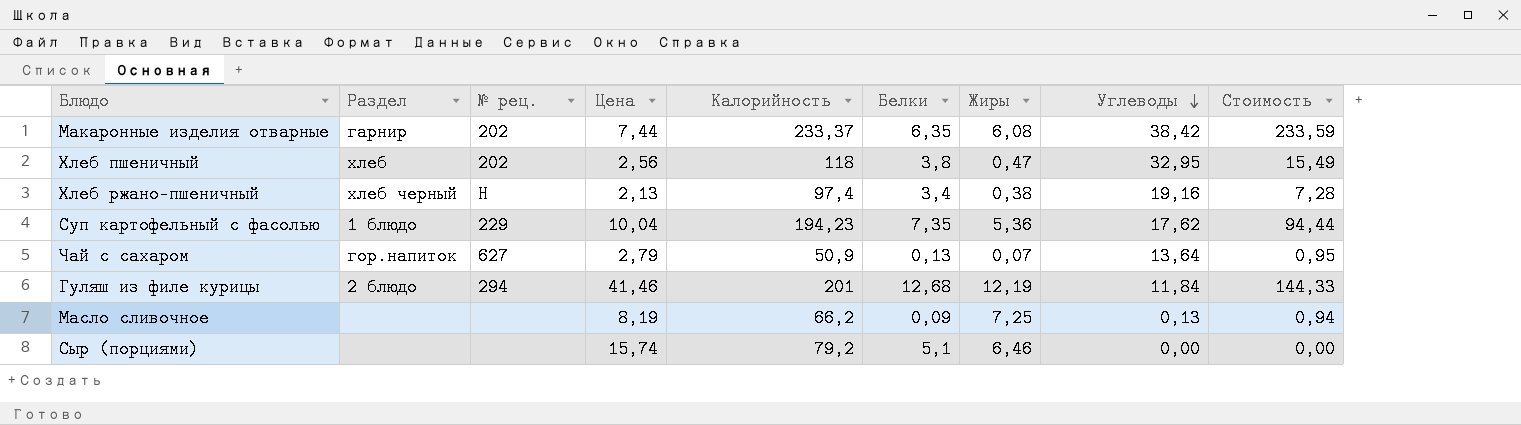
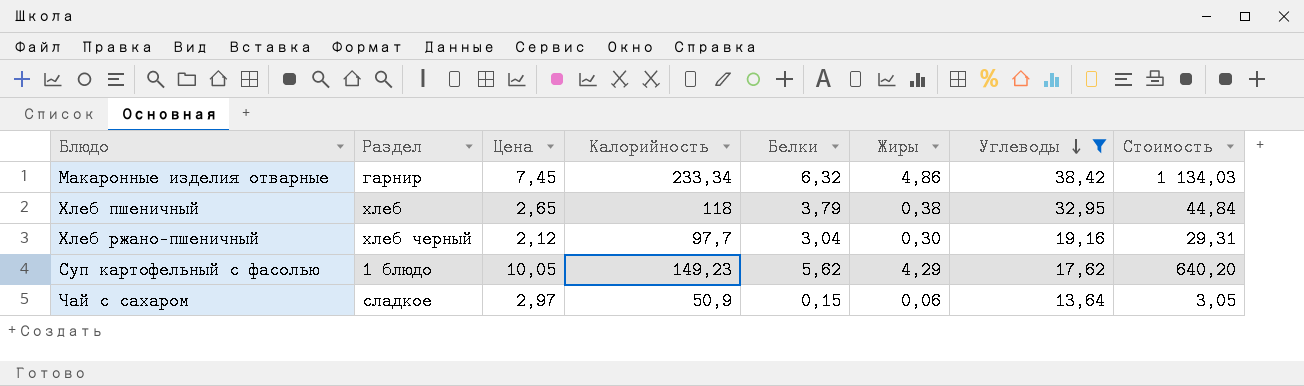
filter: none -> Углеводы >= 13,64
column № рец. | position: 3 -> none
column Стоимость | formula: [Жиры] * [Углеводы] -> [Калорийность] * [Жиры]
Макаронные изделия отварные | Цена: 7,44 -> 7,45
Макаронные изделия отварные | Калорийность: 233,37 -> 233,34
Макаронные изделия отварные | Белки: 6,35 -> 6,32
Макаронные изделия отварные | Жиры: 6,08 -> 4,86
Хлеб пшеничный | Цена: 2,56 -> 2,65
Хлеб пшеничный | Белки: 3,8 -> 3,79
Хлеб пшеничный | Жиры: 0,47 -> 0,38
Хлеб ржано-пшеничный | Цена: 2,13 -> 2,12
Хлеб ржано-пшеничный | Калорийность: 97,4 -> 97,7
Хлеб ржано-пшеничный | Белки: 3,4 -> 3,04
Хлеб ржано-пшеничный | Жиры: 0,38 -> 0,30
Суп картофельный с фасолью | Цена: 10,04 -> 10,05
Суп картофельный с фасолью | Калорийность: 194,23 -> 149,23
Суп картофельный с фасолью | Белки: 7,35 -> 5,62
Суп картофельный с фасолью | Жиры: 5,36 -> 4,29
Чай с сахаром | Раздел: гор.напиток -> сладкое
Чай с сахаром | Цена: 2,79 -> 2,97
Чай с сахаром | Белки: 0,13 -> 0,15
Чай с сахаром | Жиры: 0,07 -> 0,06

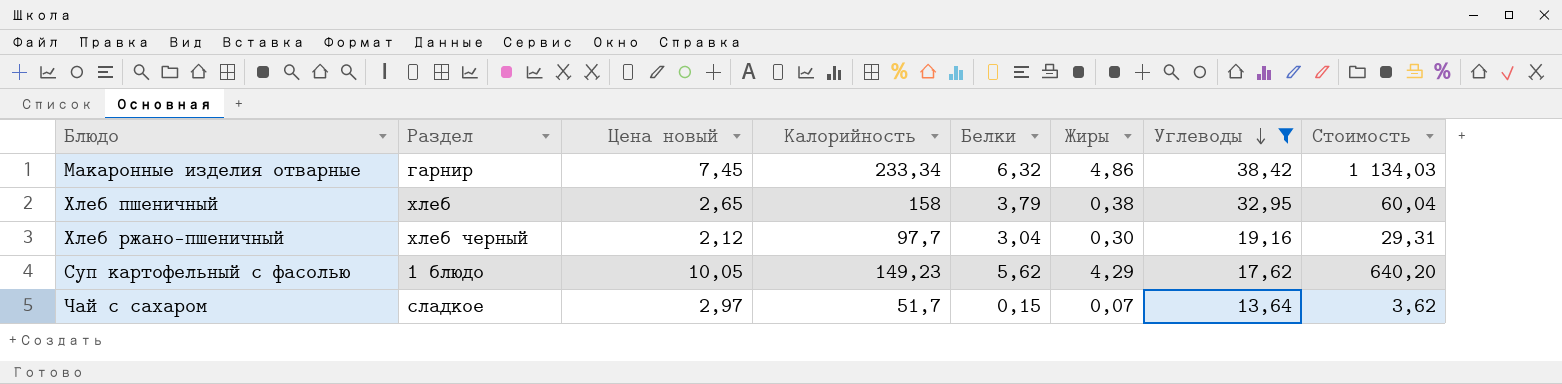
column name: Цена -> Цена новый
Хлеб пшеничный | Калорийность: 118 -> 158
Хлеб пшеничный | Стоимость: 44,84 -> 60,04
Чай с сахаром | Калорийность: 50,9 -> 51,7
Чай с сахаром | Жиры: 0,06 -> 0,07
Чай с сахаром | Стоимость: 3,05 -> 3,62

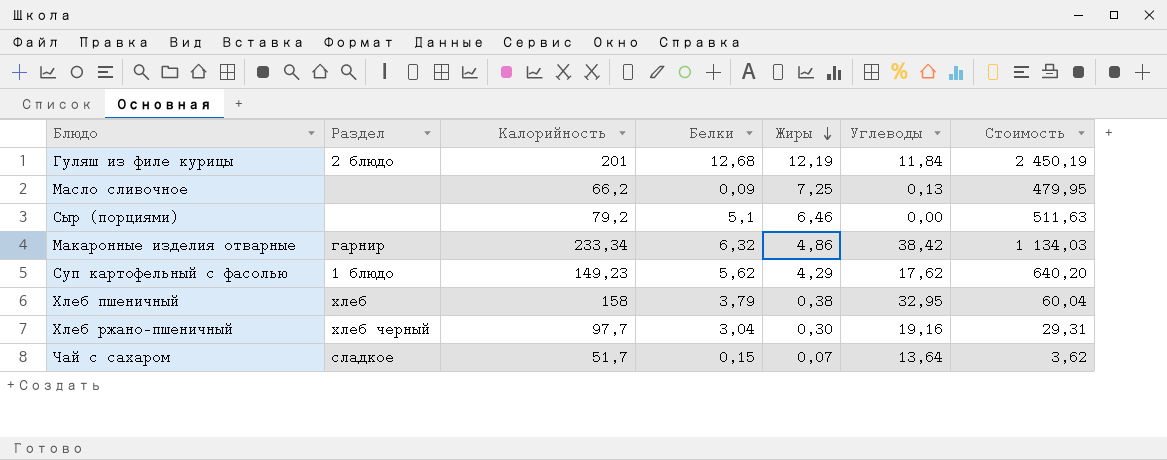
filter: Углеводы >= 13,64 -> none
row order: Углеводы descending -> Жиры descending
column Цена новый | position: 3 -> none

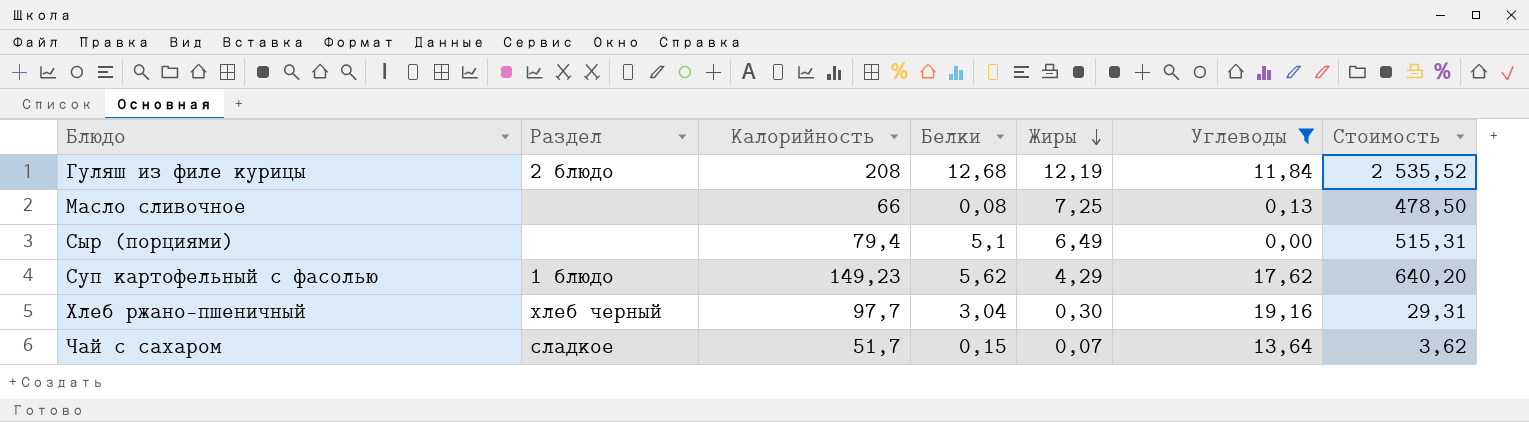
filter: none -> Углеводы <= 19,16
Гуляш из филе курицы | Калорийность: 201 -> 208
Гуляш из филе курицы | Стоимость: 2 450,19 -> 2 535,52
Масло сливочное | Калорийность: 66,2 -> 66
Масло сливочное | Белки: 0,09 -> 0,08
Масло сливочное | Стоимость: 479,95 -> 478,50
Сыр (порциями) | Калорийность: 79,2 -> 79,4
Сыр (порциями) | Жиры: 6,46 -> 6,49
Сыр (порциями) | Стоимость: 511,63 -> 515,31

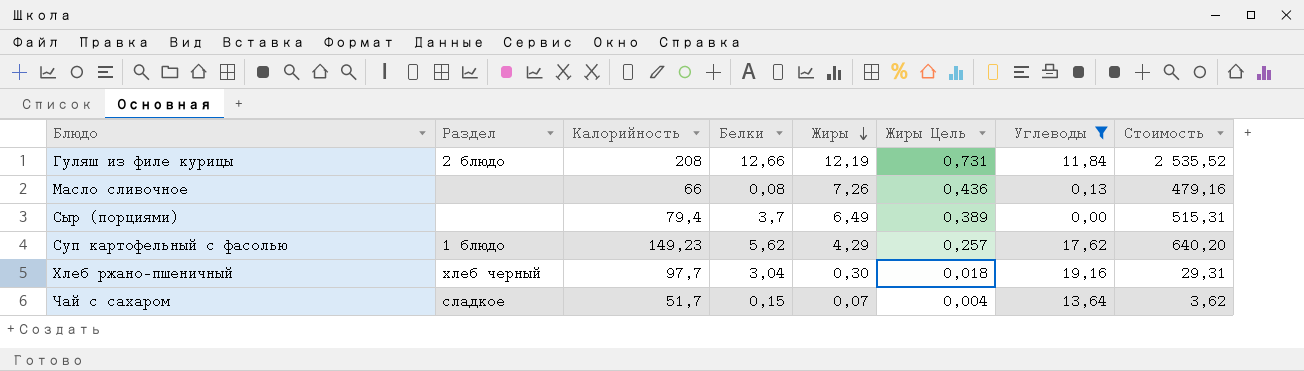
column Жиры Цель | formula: none -> [Жиры] * 0,06
Гуляш из филе курицы | Белки: 12,68 -> 12,66
Масло сливочное | Жиры: 7,25 -> 7,26
Масло сливочное | Стоимость: 478,50 -> 479,16
Сыр (порциями) | Белки: 5,1 -> 3,7

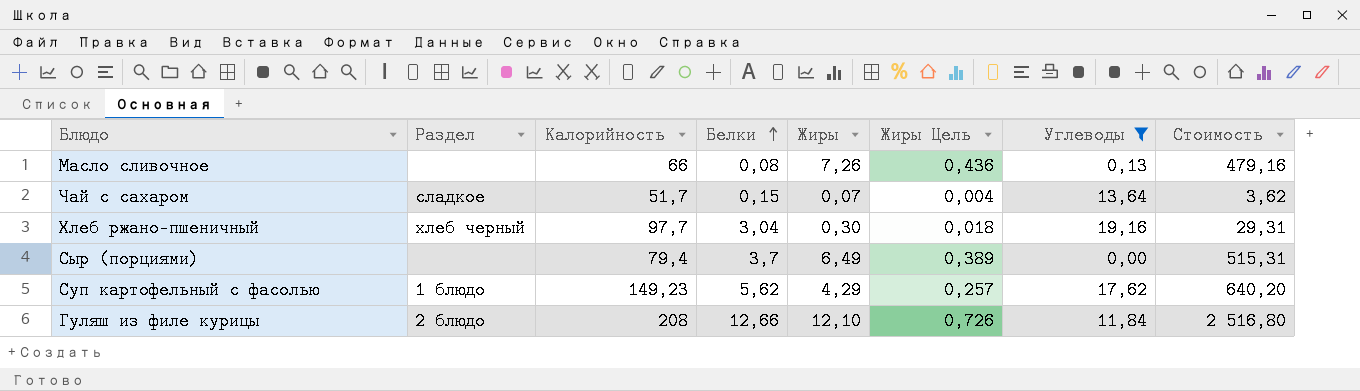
row order: Жиры descending -> Белки ascending
Гуляш из филе курицы | Жиры: 12,19 -> 12,10
Гуляш из филе курицы | Жиры Цель: 0,731 -> 0,726
Гуляш из филе курицы | Стоимость: 2 535,52 -> 2 516,80

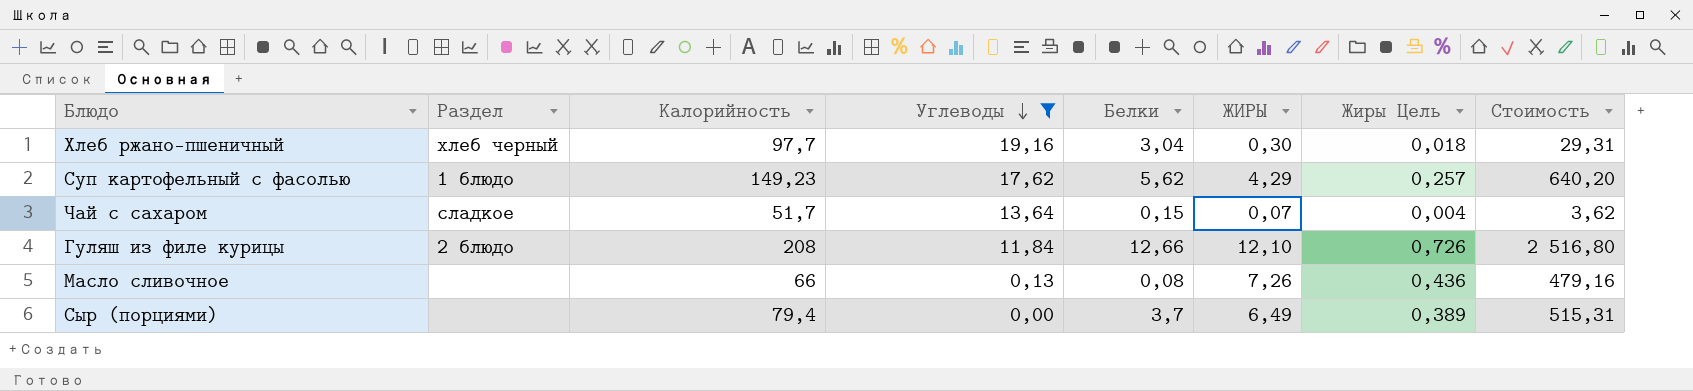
row order: Белки ascending -> Углеводы descending
column Углеводы | position: 7 -> 4
column name: Жиры -> ЖИРЫ

